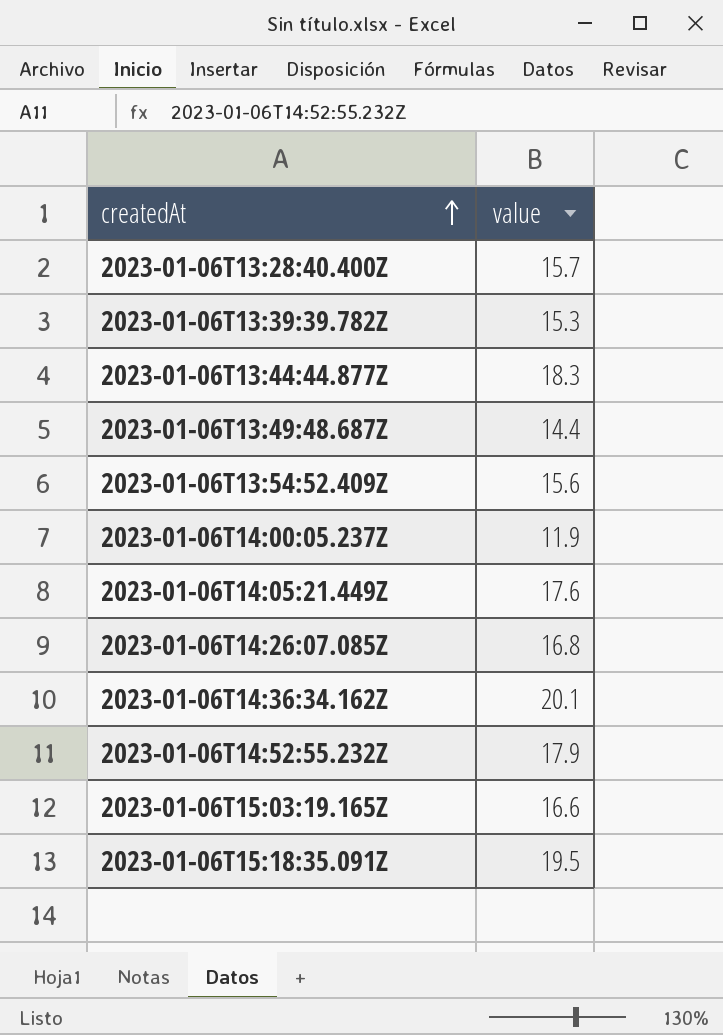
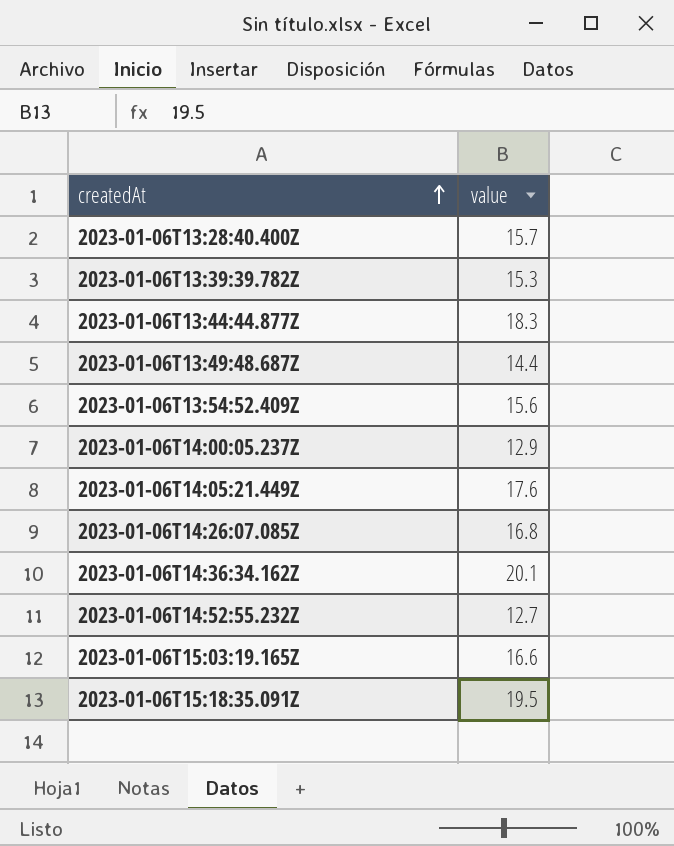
2023-01-06T14:00:05.237Z | value: 11.9 -> 12.9
2023-01-06T14:52:55.232Z | value: 17.9 -> 12.7

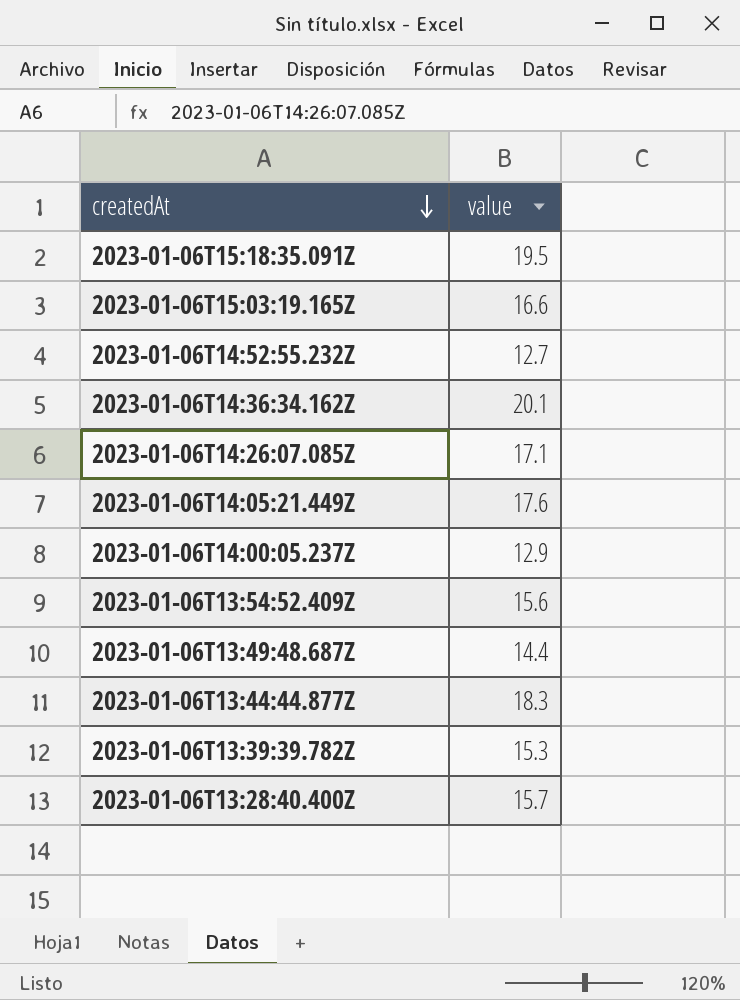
row order: createdAt ascending -> createdAt descending
2023-01-06T14:26:07.085Z | value: 16.8 -> 17.1

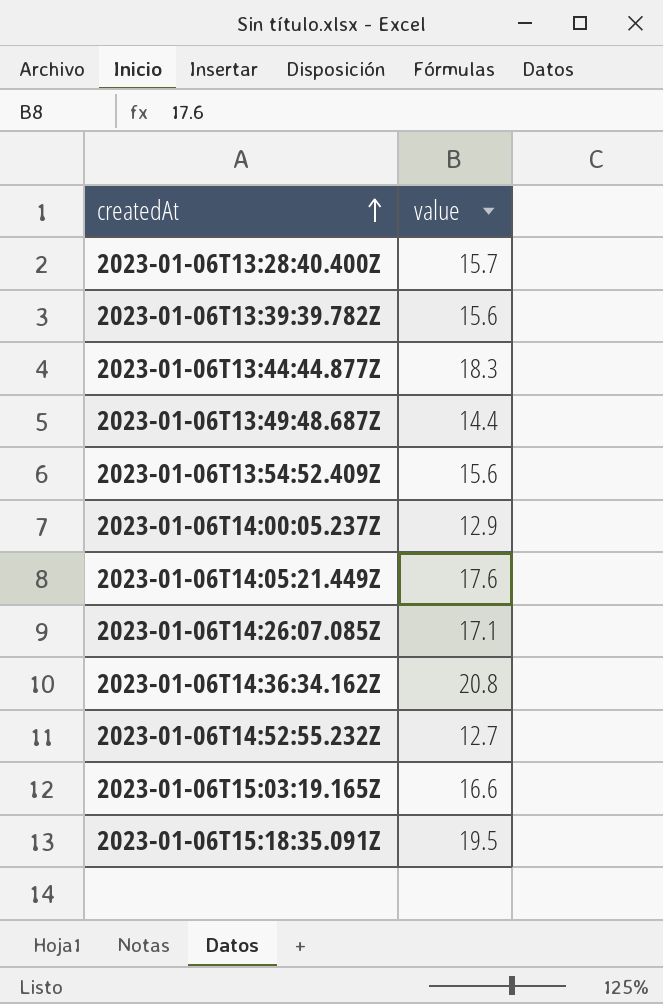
row order: createdAt descending -> createdAt ascending
2023-01-06T13:39:39.782Z | value: 15.3 -> 15.6
2023-01-06T14:36:34.162Z | value: 20.1 -> 20.8

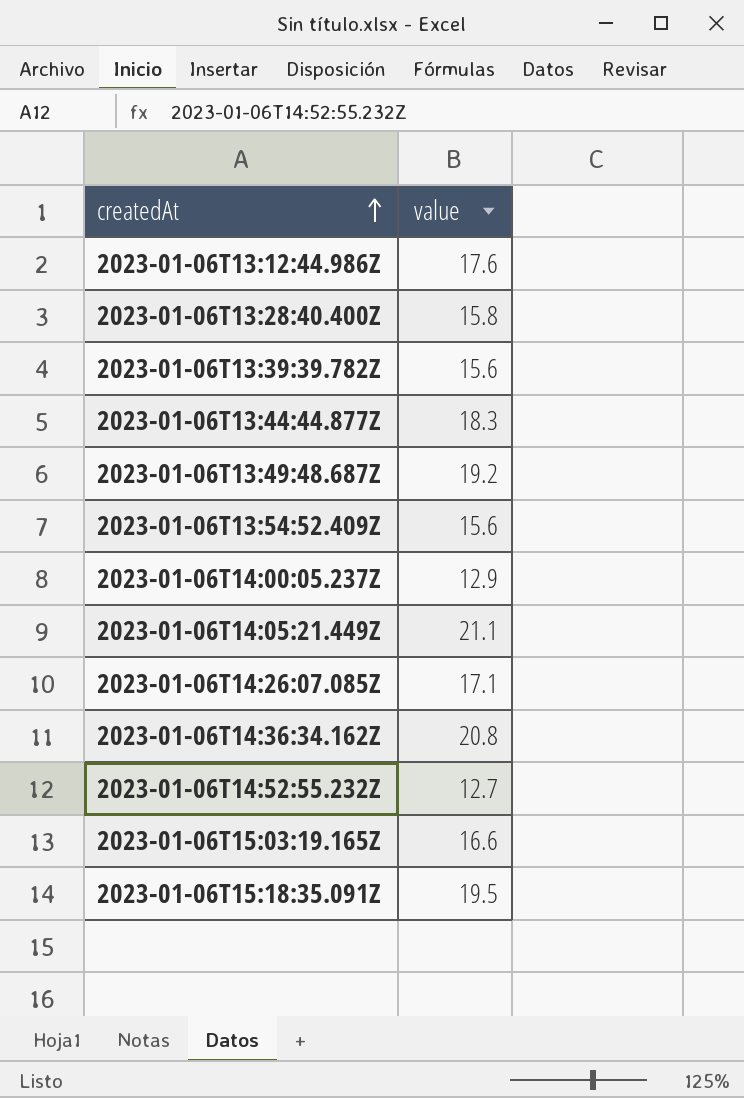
row 2023-01-06T13:12:44.986Z: none -> 17.6
2023-01-06T13:28:40.400Z | value: 15.7 -> 15.8
2023-01-06T13:49:48.687Z | value: 14.4 -> 19.2
2023-01-06T14:05:21.449Z | value: 17.6 -> 21.1

